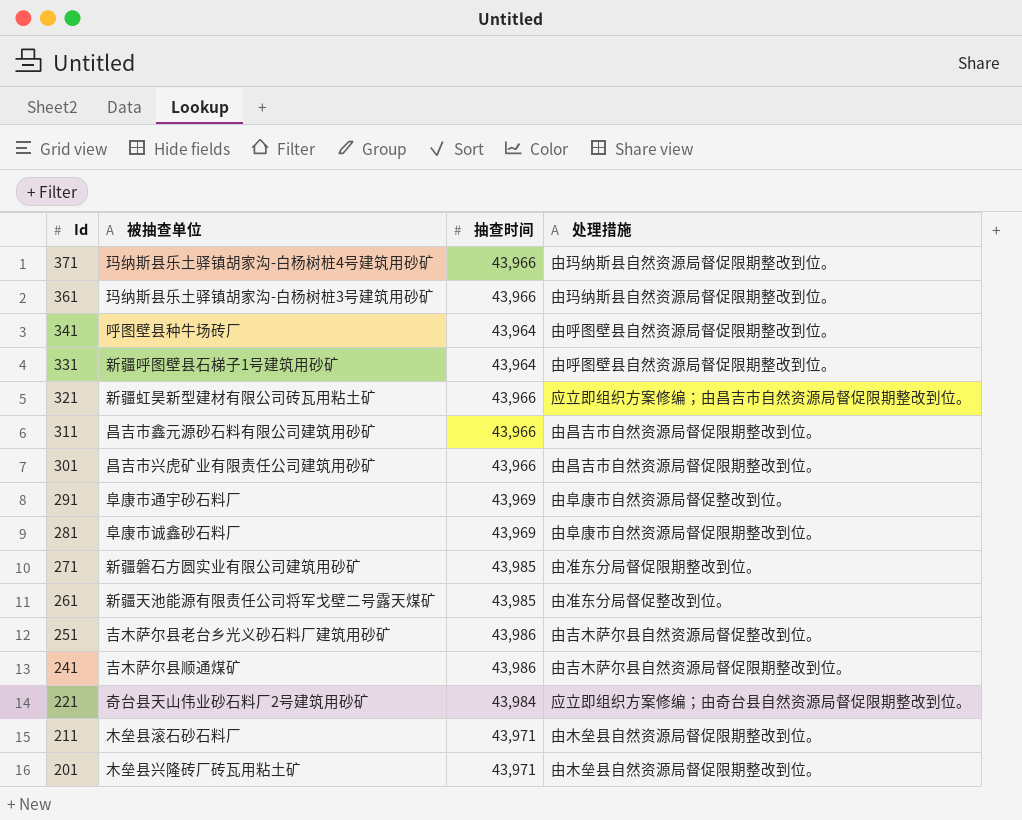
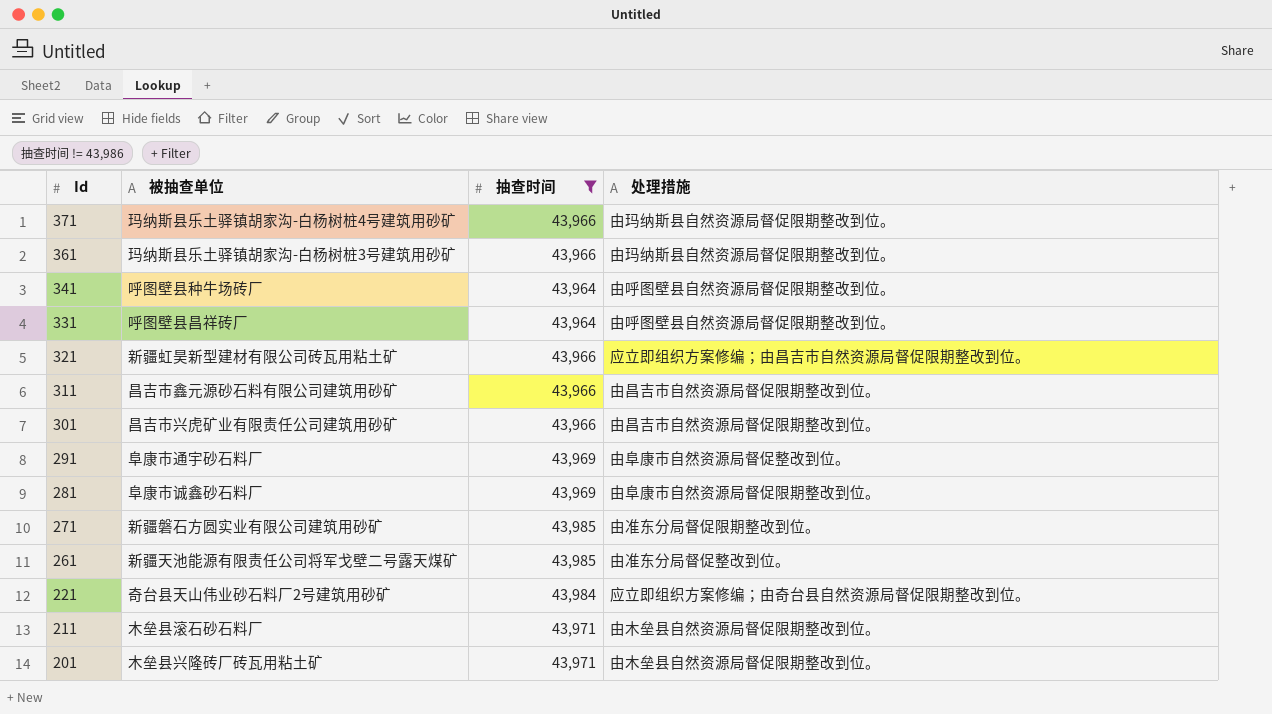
filter: none -> 抽查时间 != 43,986
331 | 被抽查单位: 新疆呼图壁县石梯子1号建筑用砂矿 -> 呼图壁县昌祥砖厂

